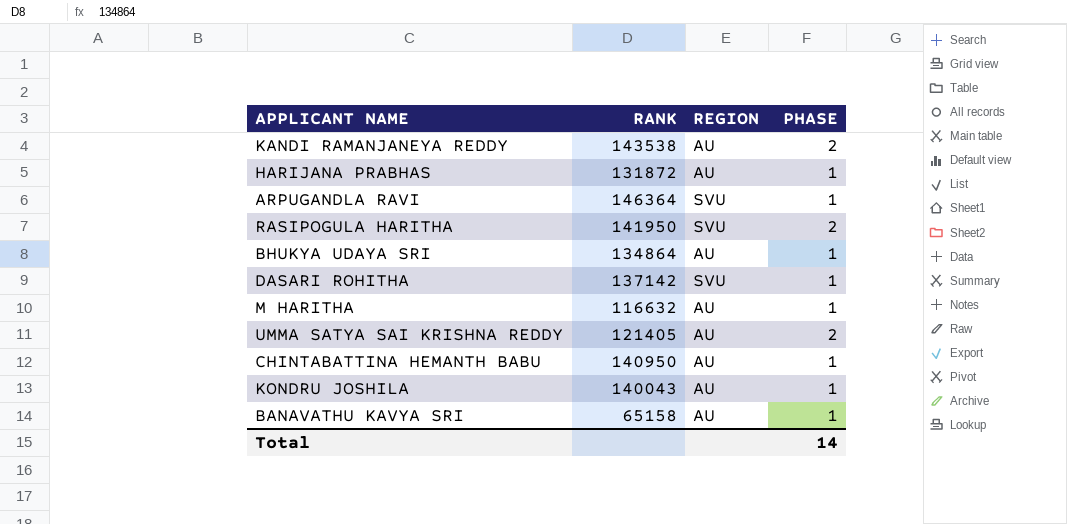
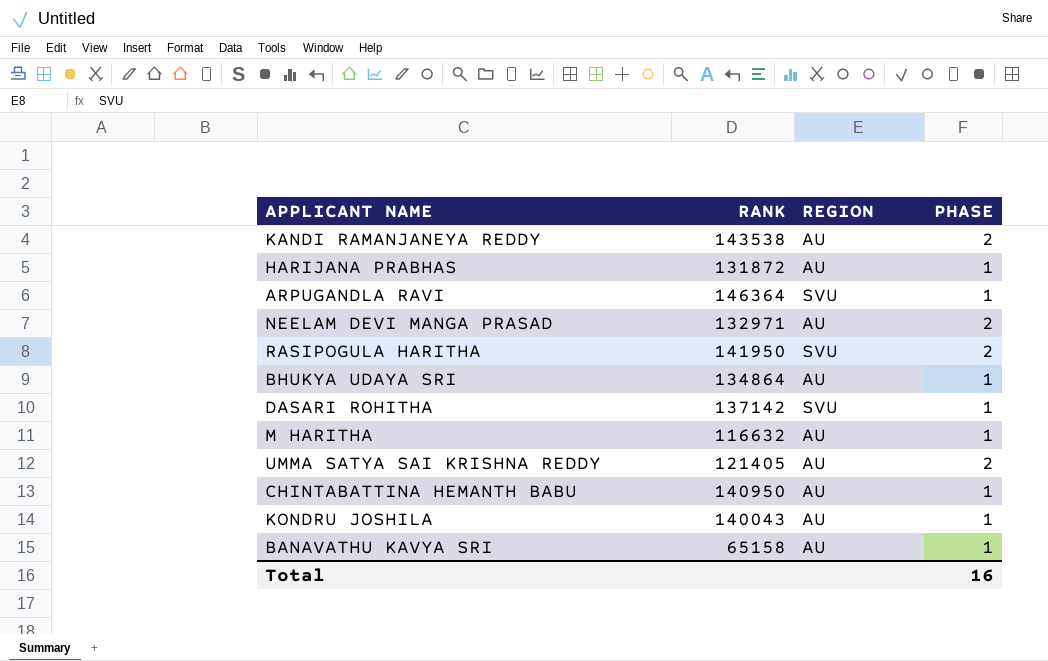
row NEELAM DEVI MANGA PRASAD: none -> 132971 | AU | 2
Total | PHASE: 14 -> 16

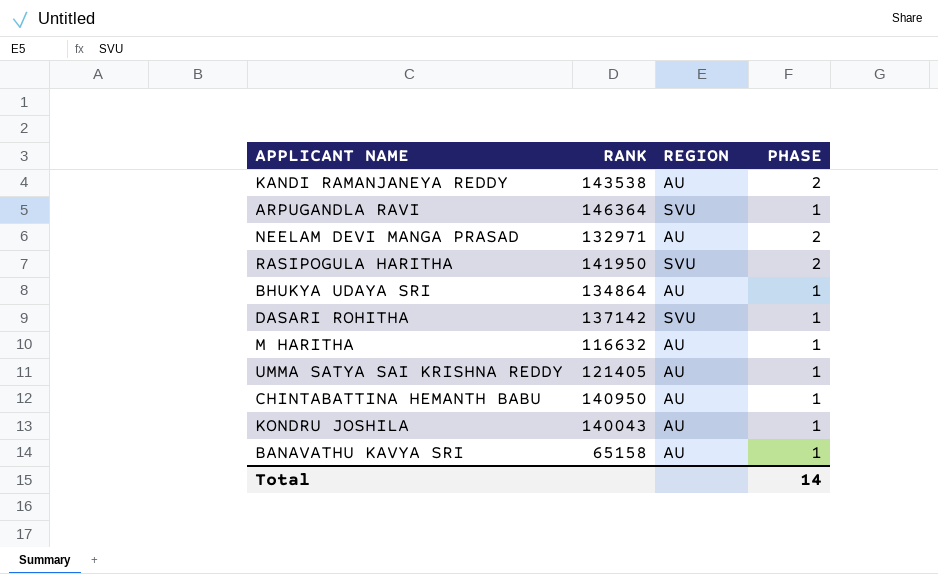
row HARIJANA PRABHAS: 131872 | AU | 1 -> none
UMMA SATYA SAI KRISHNA REDDY | PHASE: 2 -> 1
Total | PHASE: 16 -> 14

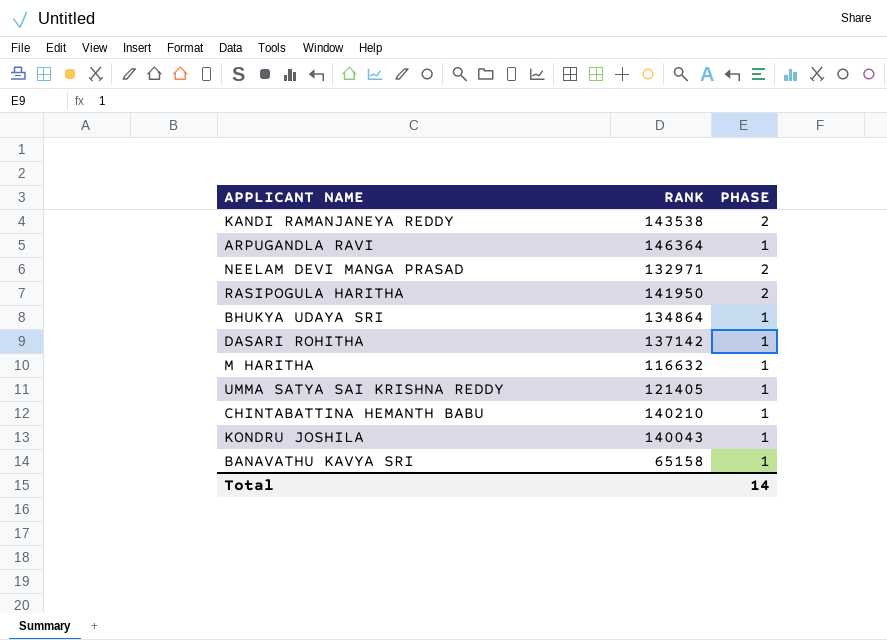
column REGION | position: 3 -> none
CHINTABATTINA HEMANTH BABU | RANK: 140950 -> 140210

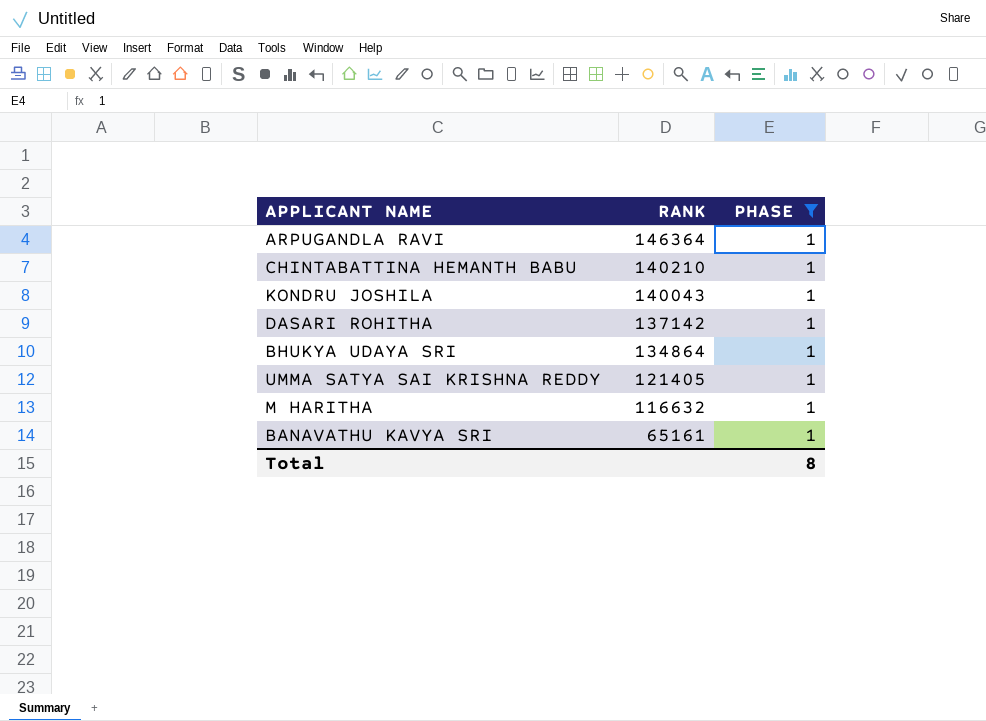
filter: none -> PHASE = 1
row order: none -> RANK descending
BANAVATHU KAVYA SRI | RANK: 65158 -> 65161
Total | PHASE: 14 -> 8

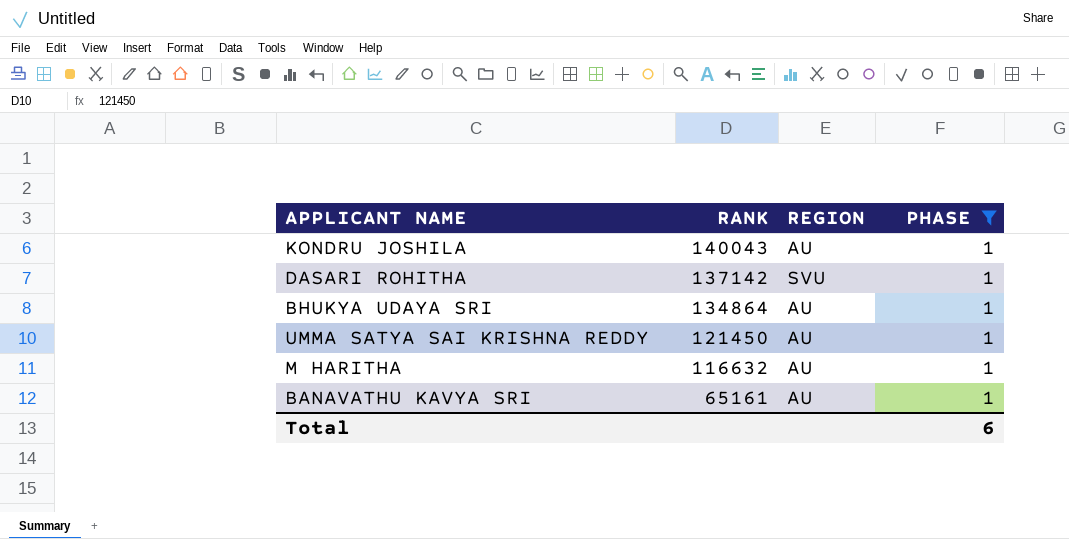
column REGION | position: none -> 3
row ARPUGANDLA RAVI: 146364 | 1 -> none
row CHINTABATTINA HEMANTH BABU: 140210 | 1 -> none
UMMA SATYA SAI KRISHNA REDDY | RANK: 121405 -> 121450
Total | PHASE: 8 -> 6

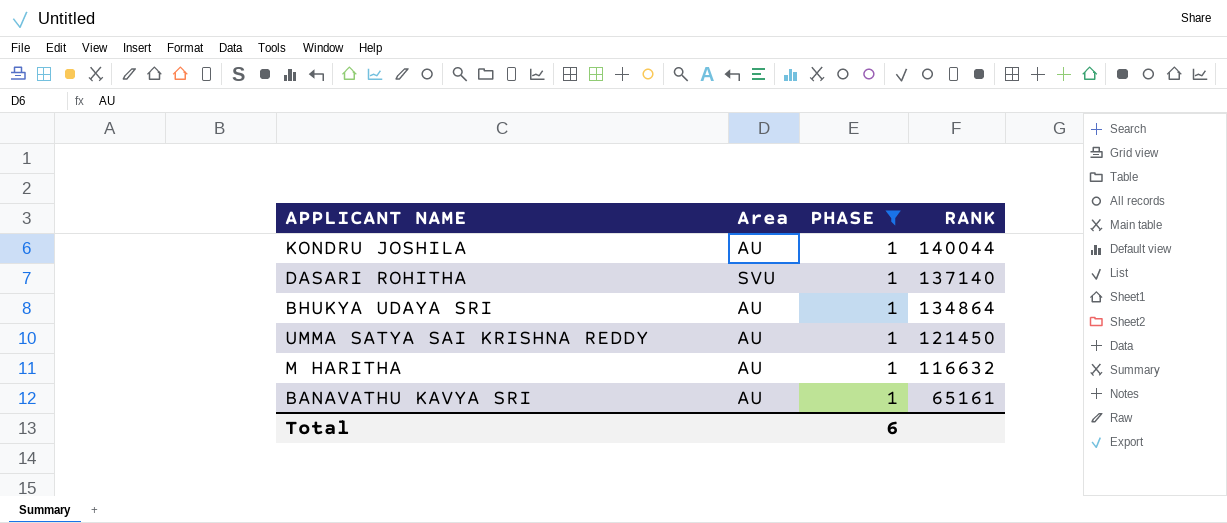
column name: REGION -> Area
column RANK | position: 2 -> 4
KONDRU JOSHILA | RANK: 140043 -> 140044
DASARI ROHITHA | RANK: 137142 -> 137140

